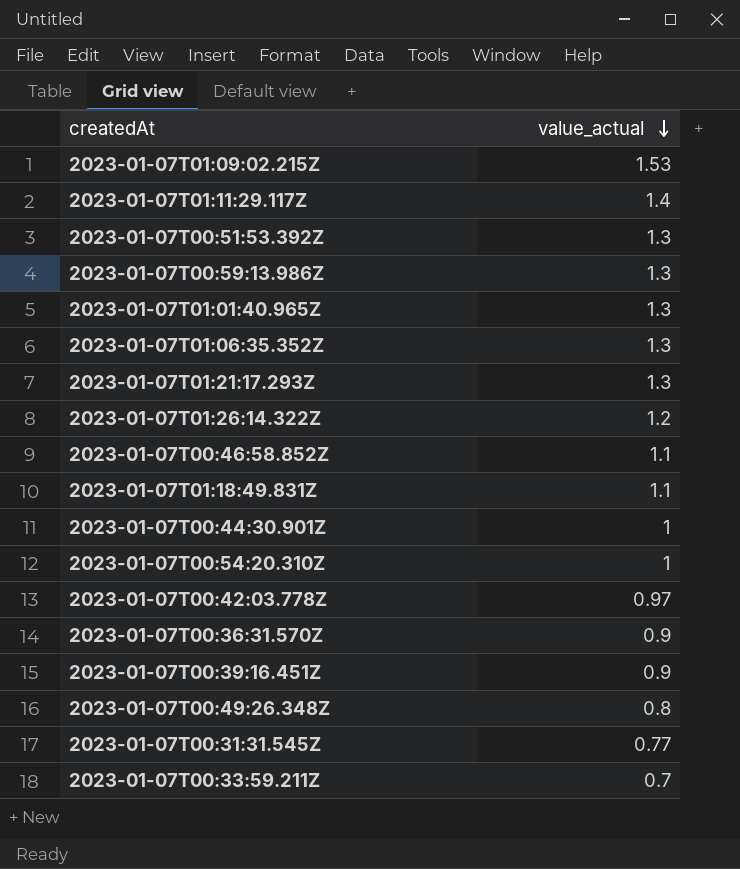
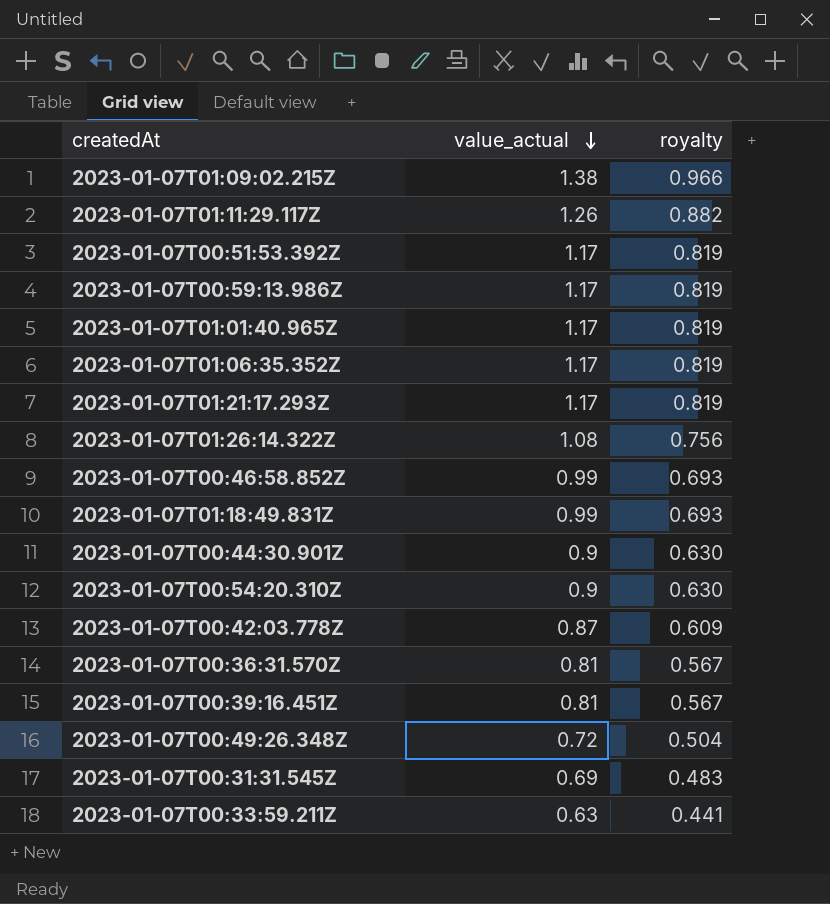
column royalty | formula: none -> [value_actual] * 0.7
2023-01-07T01:09:02.215Z | value_actual: 1.53 -> 1.38
2023-01-07T01:11:29.117Z | value_actual: 1.4 -> 1.26
2023-01-07T00:51:53.392Z | value_actual: 1.3 -> 1.17
2023-01-07T00:59:13.986Z | value_actual: 1.3 -> 1.17
2023-01-07T01:01:40.965Z | value_actual: 1.3 -> 1.17
2023-01-07T01:06:35.352Z | value_actual: 1.3 -> 1.17
2023-01-07T01:21:17.293Z | value_actual: 1.3 -> 1.17
2023-01-07T01:26:14.322Z | value_actual: 1.2 -> 1.08
2023-01-07T00:46:58.852Z | value_actual: 1.1 -> 0.99
2023-01-07T01:18:49.831Z | value_actual: 1.1 -> 0.99
2023-01-07T00:44:30.901Z | value_actual: 1 -> 0.9
2023-01-07T00:54:20.310Z | value_actual: 1 -> 0.9
2023-01-07T00:42:03.778Z | value_actual: 0.97 -> 0.87
2023-01-07T00:36:31.570Z | value_actual: 0.9 -> 0.81
2023-01-07T00:39:16.451Z | value_actual: 0.9 -> 0.81
2023-01-07T00:49:26.348Z | value_actual: 0.8 -> 0.72
2023-01-07T00:31:31.545Z | value_actual: 0.77 -> 0.69
2023-01-07T00:33:59.211Z | value_actual: 0.7 -> 0.63

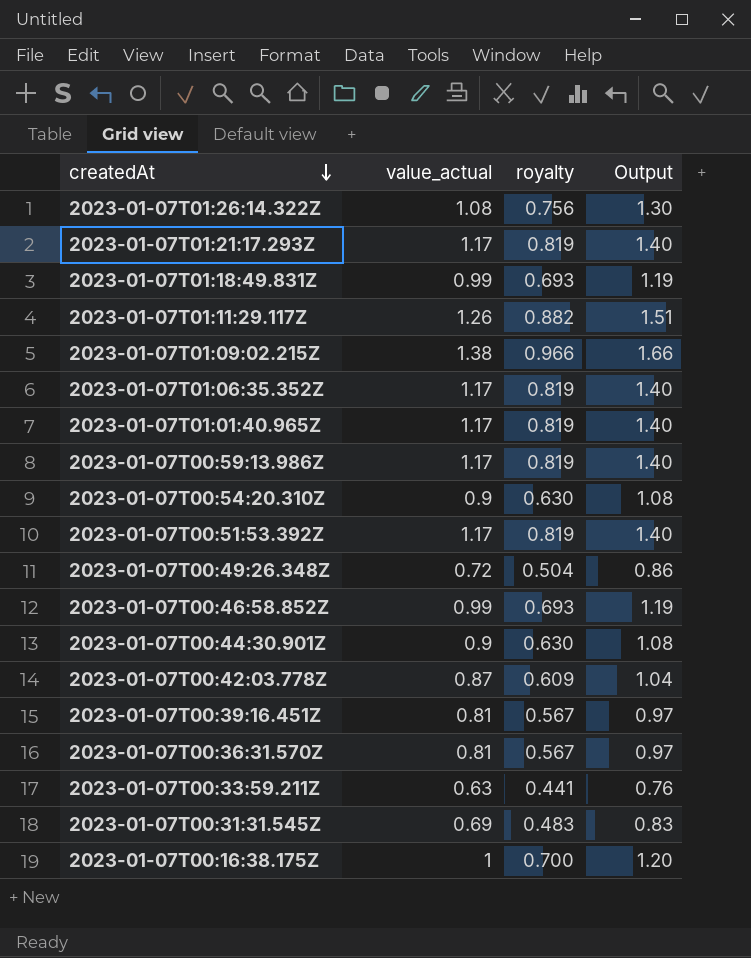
row order: value_actual descending -> createdAt descending
column Output | formula: none -> [value_actual] * 1.2
row 2023-01-07T00:16:38.175Z: none -> 1 | 0.700 | 1.20

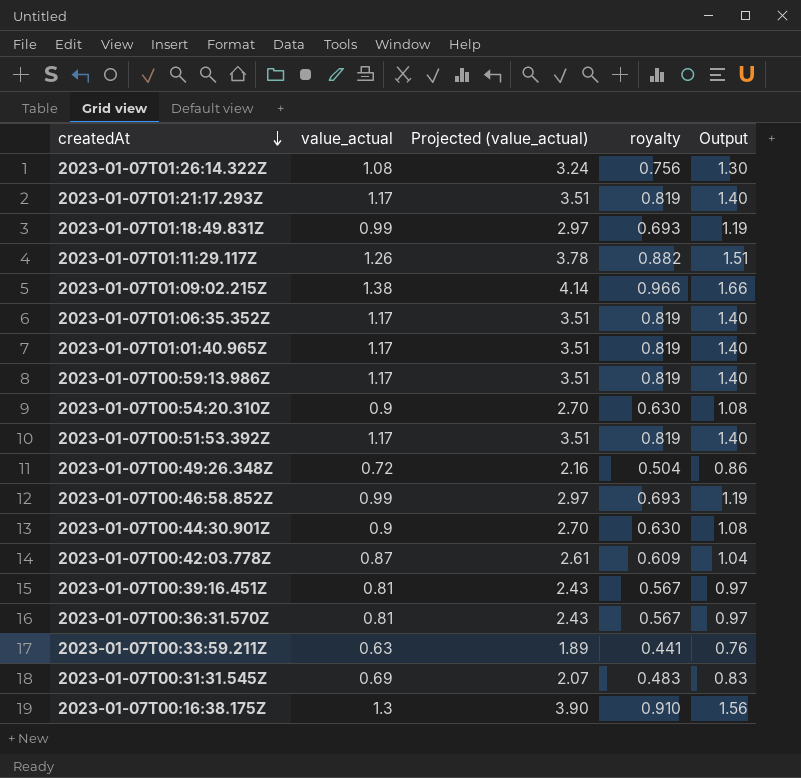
column Projected (value_actual) | formula: none -> [value_actual] * 3
2023-01-07T00:16:38.175Z | value_actual: 1 -> 1.3
2023-01-07T00:16:38.175Z | royalty: 0.700 -> 0.910
2023-01-07T00:16:38.175Z | Output: 1.20 -> 1.56

